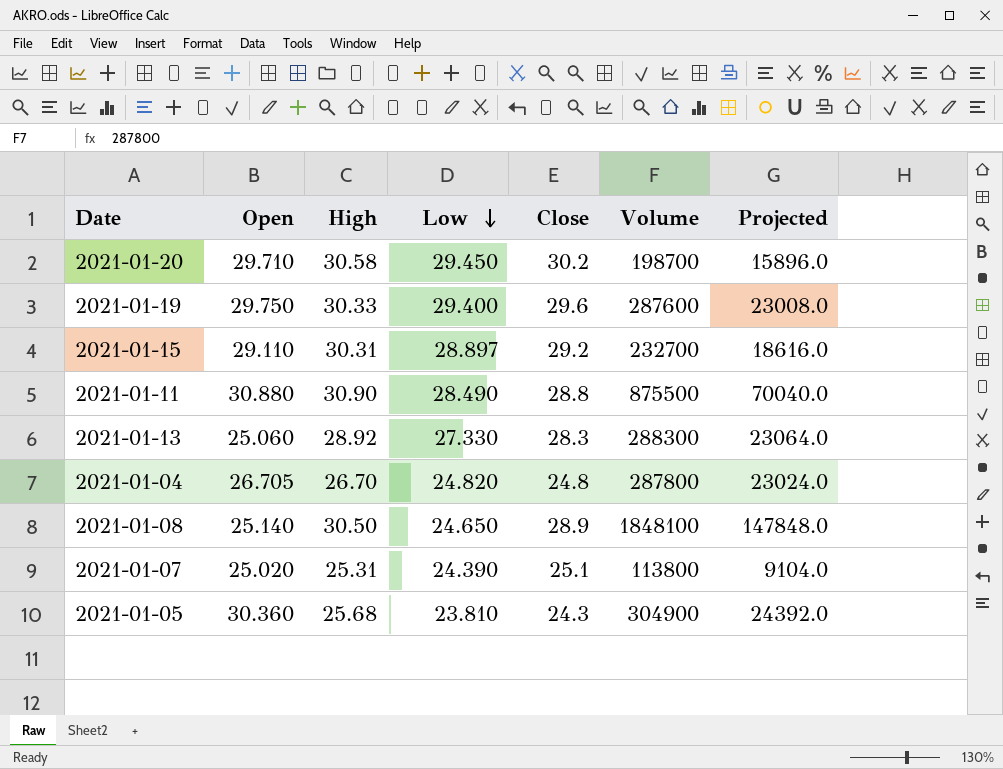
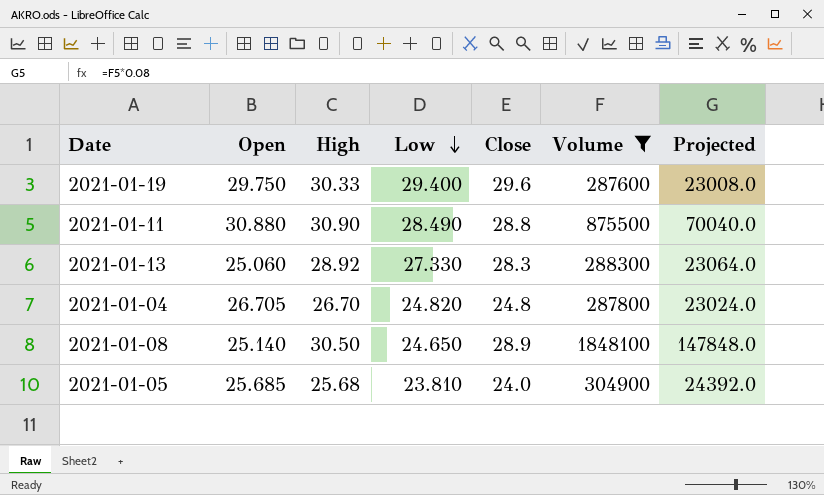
filter: none -> Volume >= 287600
2021-01-05 | Open: 30.360 -> 25.685
2021-01-05 | Close: 24.3 -> 24.0

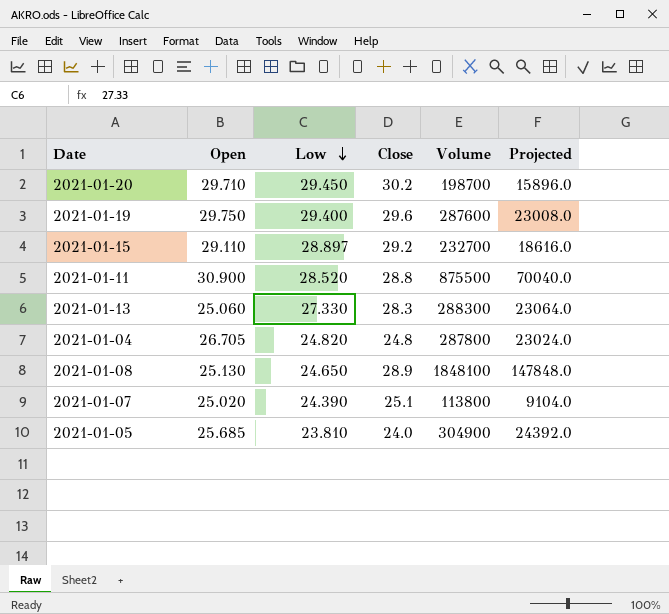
filter: Volume >= 287600 -> none
column High | position: 3 -> none
2021-01-11 | Open: 30.880 -> 30.900
2021-01-11 | Low: 28.490 -> 28.520
2021-01-08 | Open: 25.140 -> 25.130

